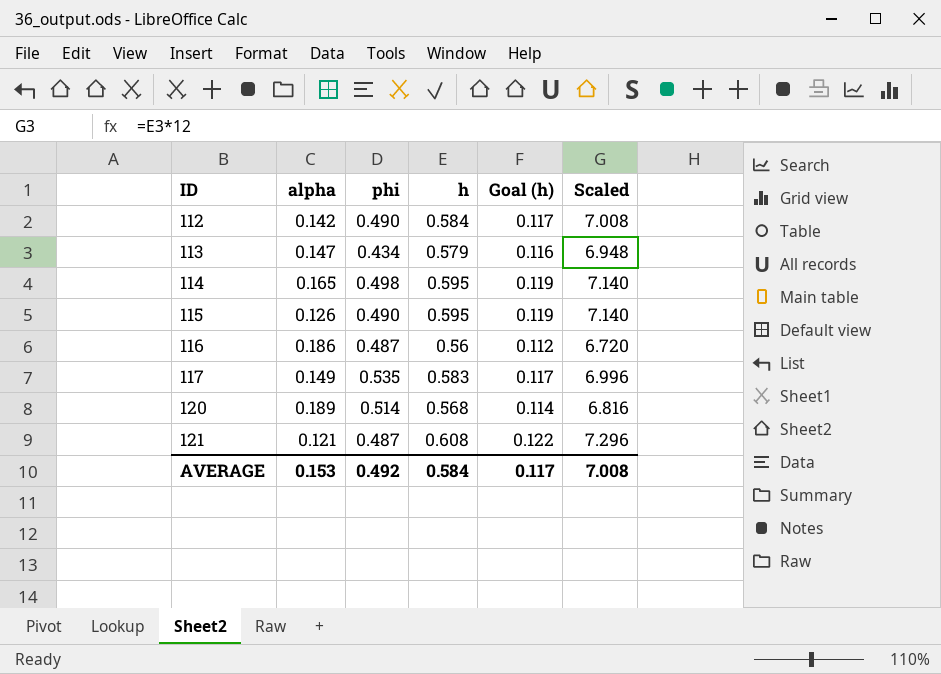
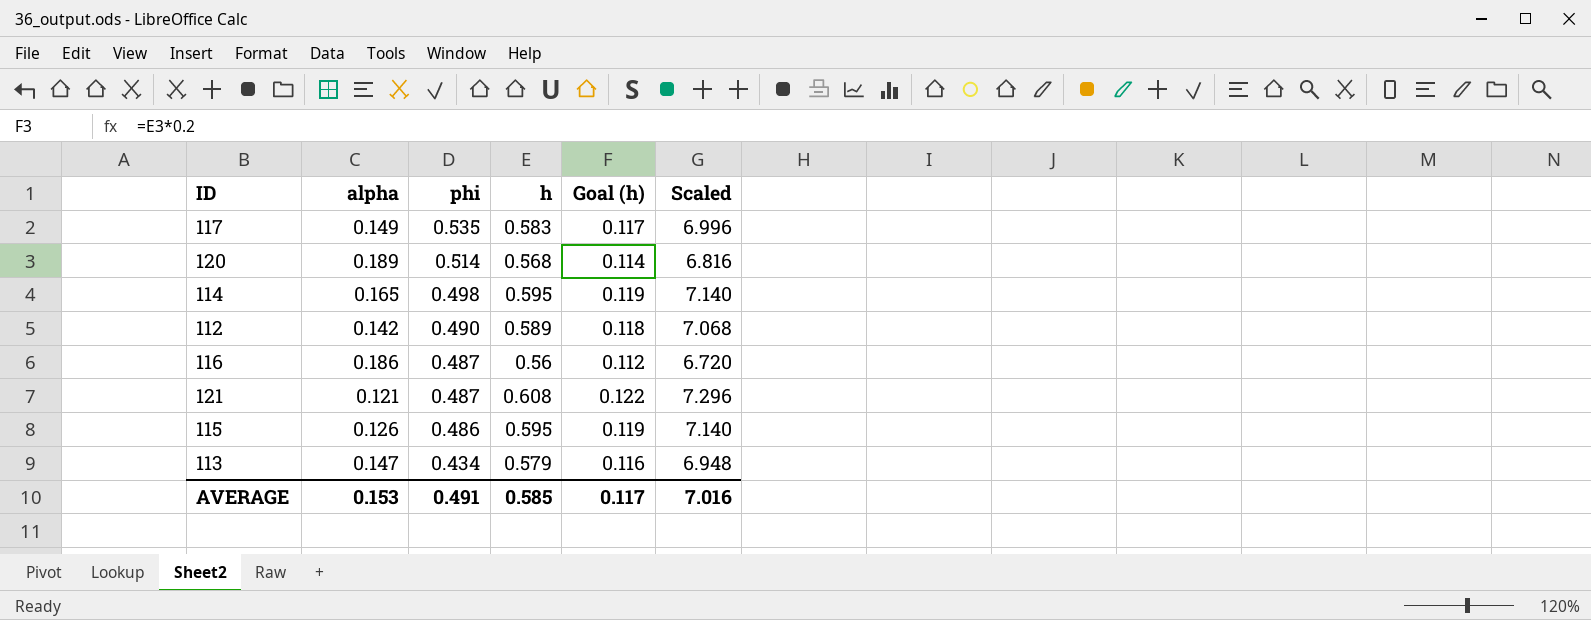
row order: ID ascending -> phi descending
112 | h: 0.584 -> 0.589
112 | Goal (h): 0.117 -> 0.118
112 | Scaled: 7.008 -> 7.068
115 | phi: 0.490 -> 0.486
AVERAGE | phi: 0.492 -> 0.491
AVERAGE | h: 0.584 -> 0.585
AVERAGE | Scaled: 7.008 -> 7.016

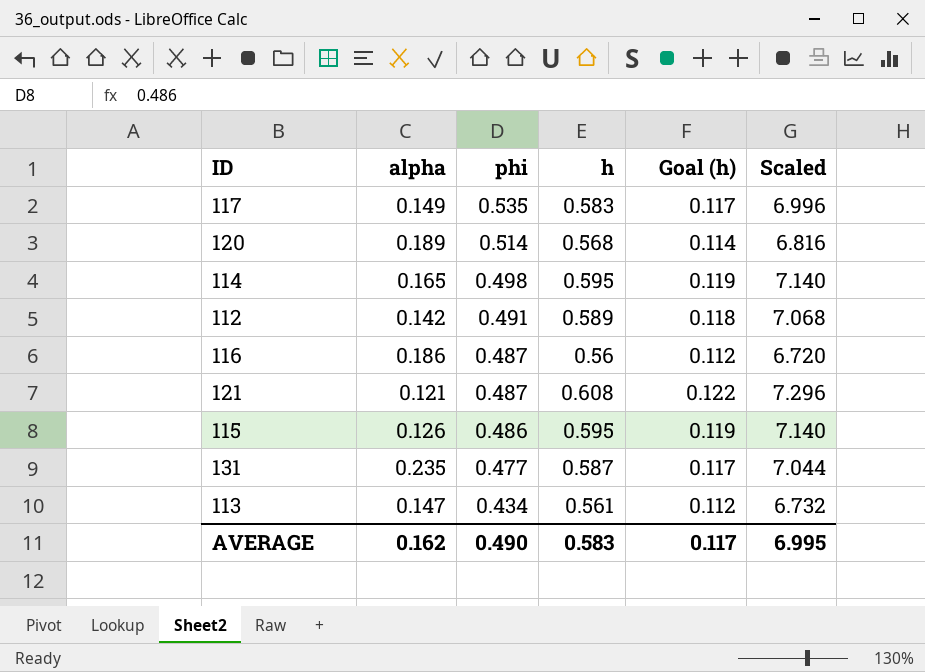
112 | phi: 0.490 -> 0.491
row 131: none -> 0.235 | 0.477 | 0.587 | 0.117 | 7.044
113 | h: 0.579 -> 0.561
113 | Goal (h): 0.116 -> 0.112
113 | Scaled: 6.948 -> 6.732
AVERAGE | alpha: 0.153 -> 0.162
AVERAGE | phi: 0.491 -> 0.490
AVERAGE | h: 0.585 -> 0.583
AVERAGE | Scaled: 7.016 -> 6.995

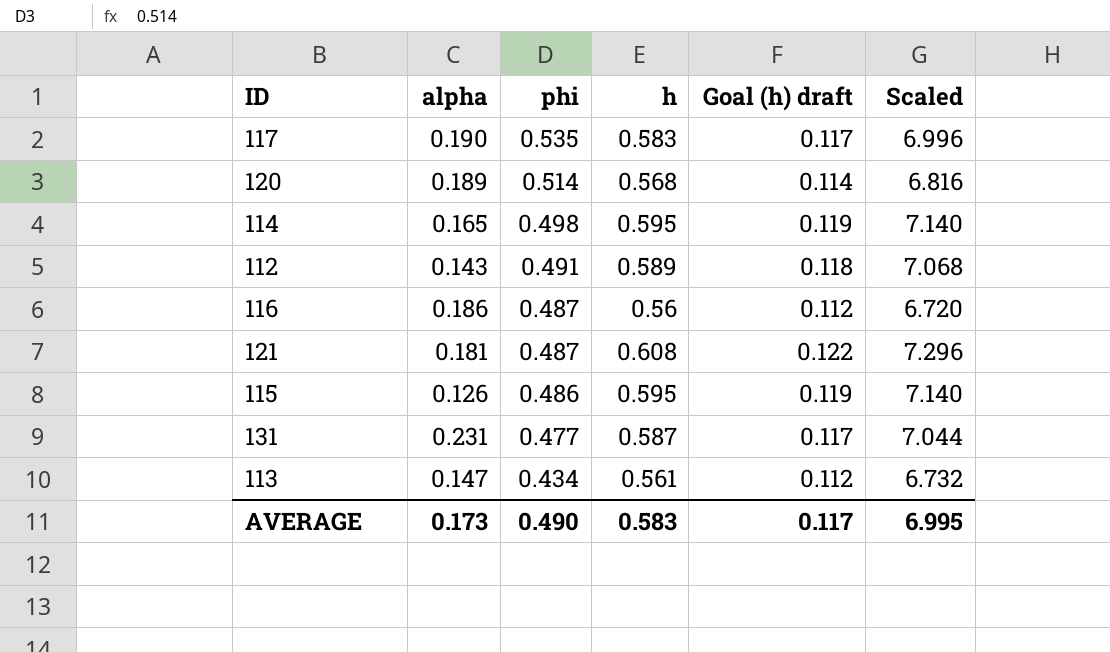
column name: Goal (h) -> Goal (h) draft
117 | alpha: 0.149 -> 0.190
112 | alpha: 0.142 -> 0.143
121 | alpha: 0.121 -> 0.181
131 | alpha: 0.235 -> 0.231
AVERAGE | alpha: 0.162 -> 0.173

